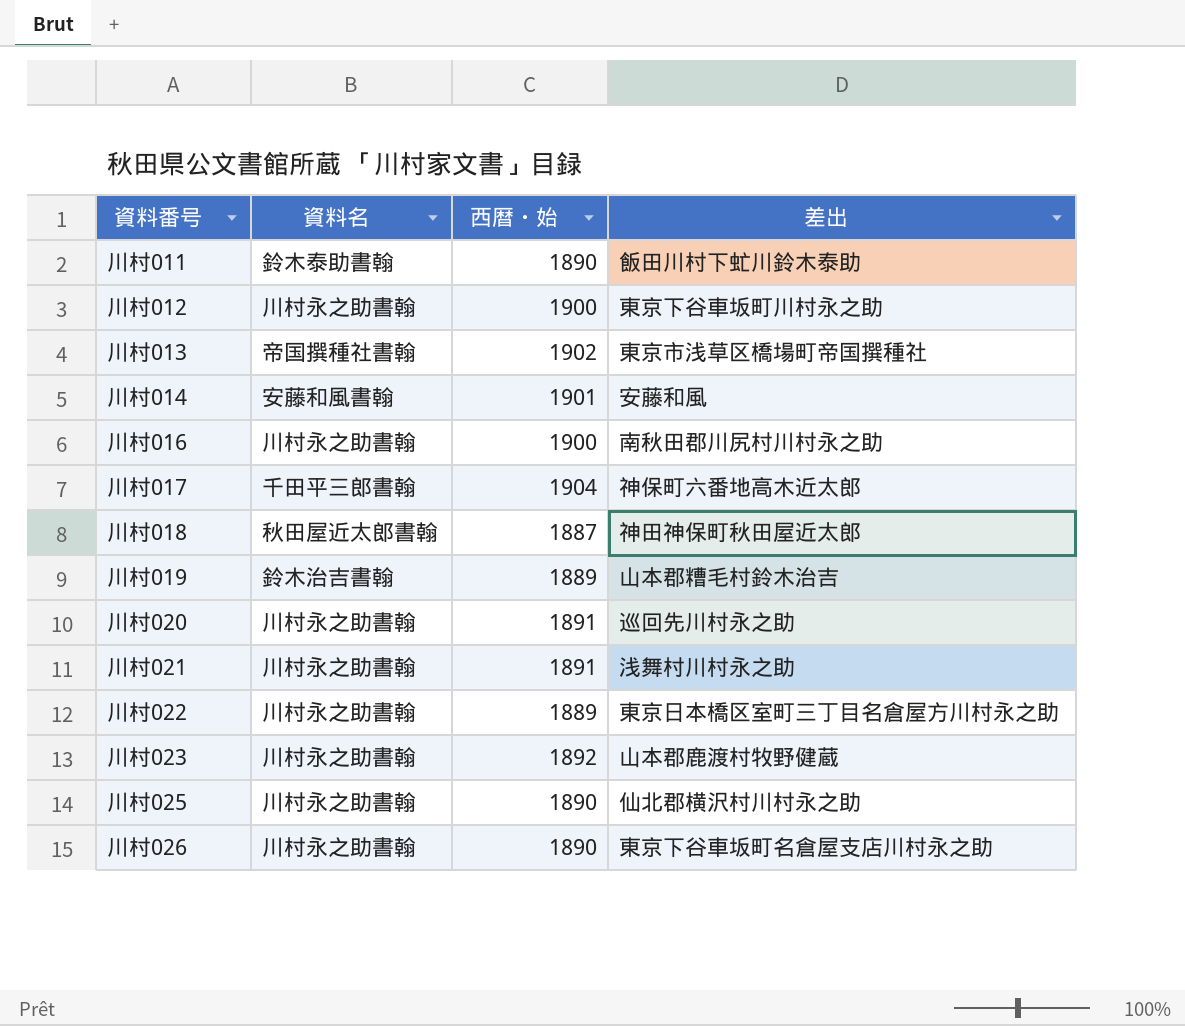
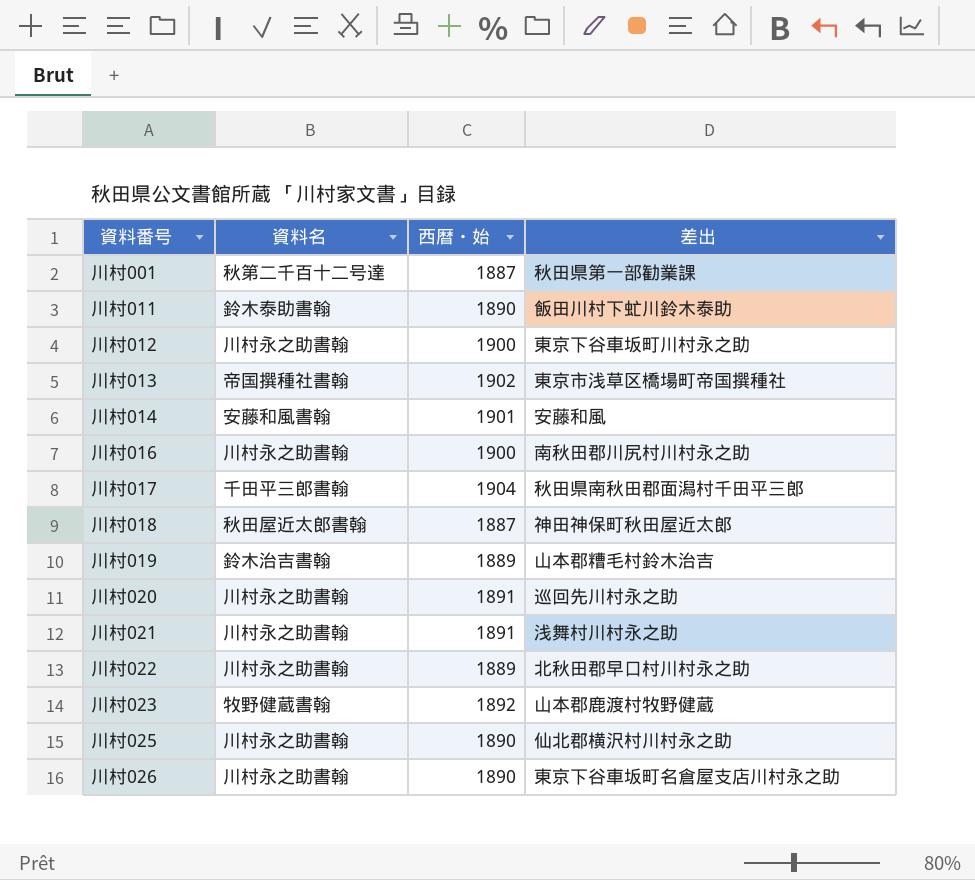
row 川村001: none -> 秋第二千百十二号達 | 1887 | 秋田県第一部勧業課
川村017 | 差出: 神保町六番地高木近太郎 -> 秋田県南秋田郡面潟村千田平三郎
川村022 | 差出: 東京日本橋区室町三丁目名倉屋方川村永之助 -> 北秋田郡早口村川村永之助
川村023 | 資料名: 川村永之助書翰 -> 牧野健蔵書翰

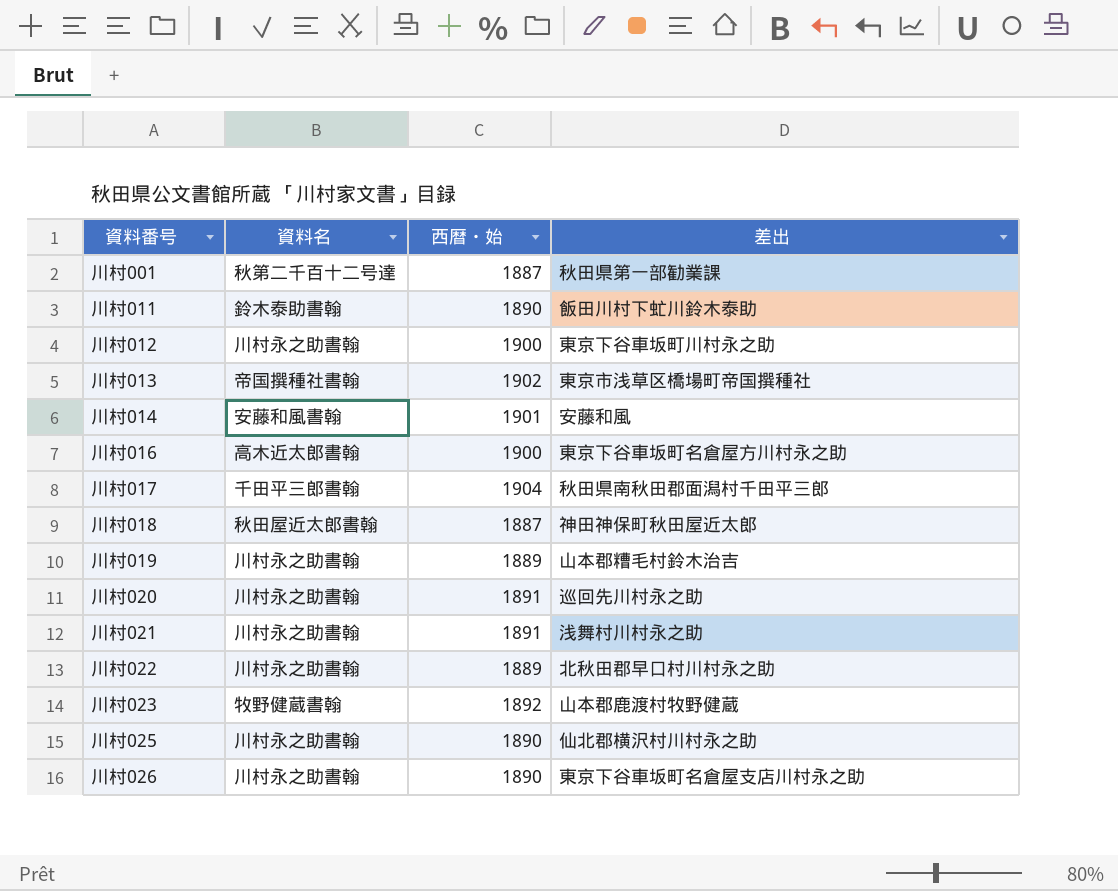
川村016 | 資料名: 川村永之助書翰 -> 高木近太郎書翰
川村016 | 差出: 南秋田郡川尻村川村永之助 -> 東京下谷車坂町名倉屋方川村永之助
川村019 | 資料名: 鈴木治吉書翰 -> 川村永之助書翰

